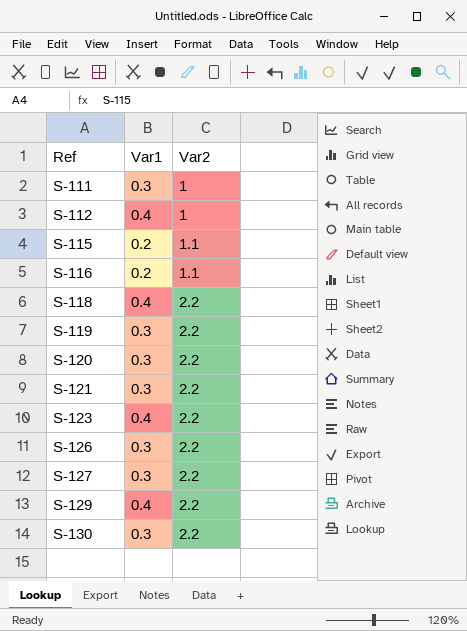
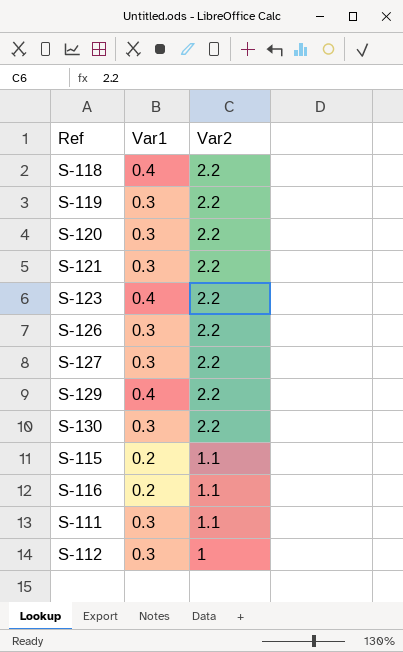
row order: Ref ascending -> Var2 descending
S-111 | Var2: 1 -> 1.1
S-112 | Var1: 0.4 -> 0.3

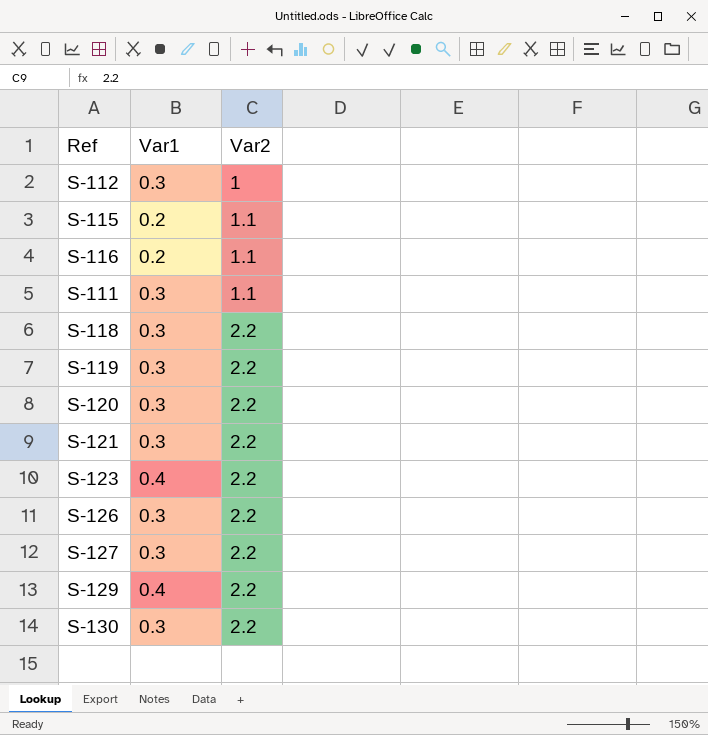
row order: Var2 descending -> Var2 ascending
S-118 | Var1: 0.4 -> 0.3

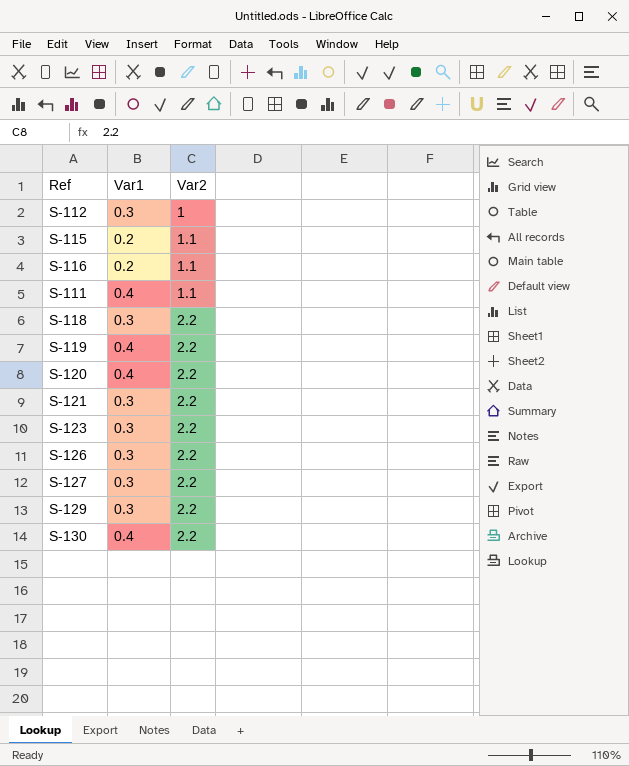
S-111 | Var1: 0.3 -> 0.4
S-119 | Var1: 0.3 -> 0.4
S-120 | Var1: 0.3 -> 0.4
S-123 | Var1: 0.4 -> 0.3
S-129 | Var1: 0.4 -> 0.3
S-130 | Var1: 0.3 -> 0.4

